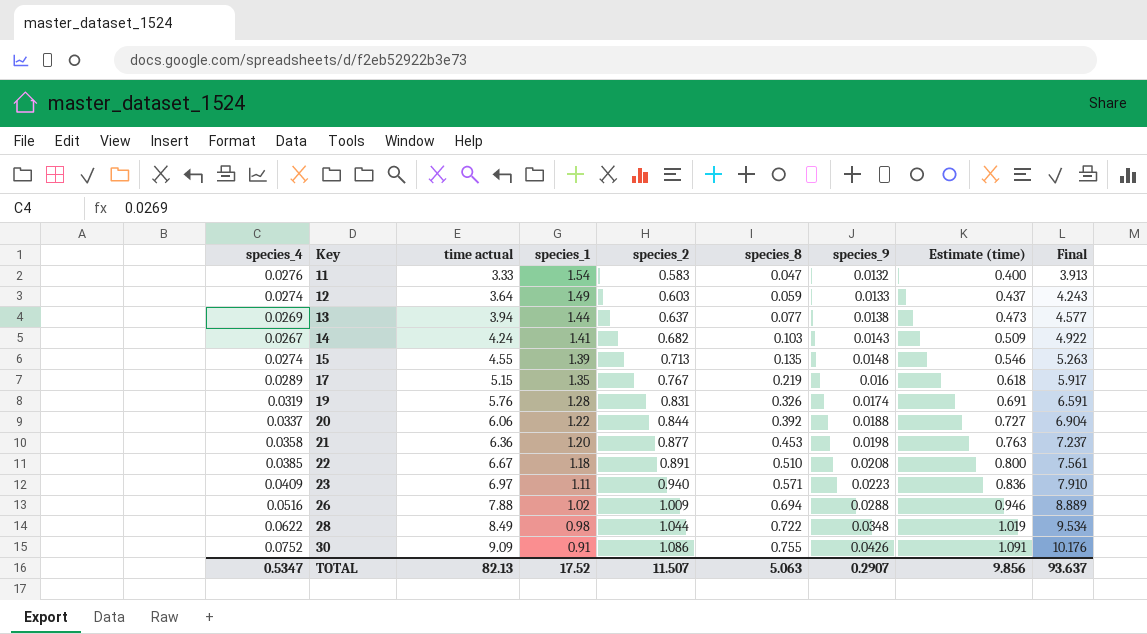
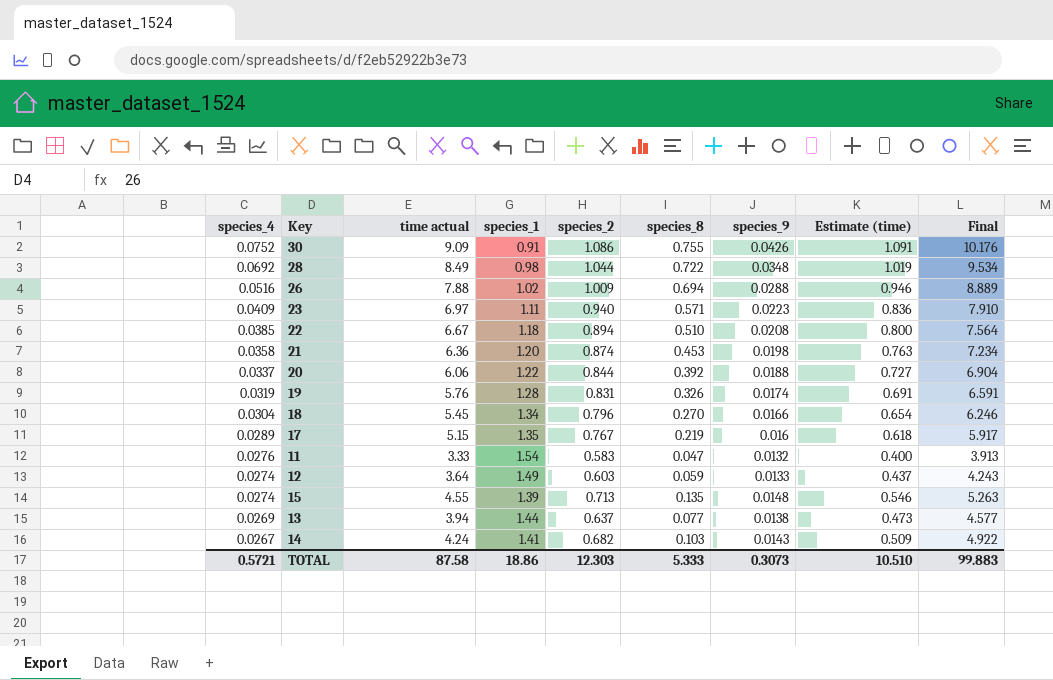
row order: Key ascending -> species_4 descending
28 | species_4: 0.0622 -> 0.0692
22 | species_2: 0.891 -> 0.894
22 | Final: 7.561 -> 7.564
21 | species_2: 0.877 -> 0.874
21 | Final: 7.237 -> 7.234
row 18: none -> 0.0304 | 5.45 | 1.34 | 0.796 | 0.270 | 0.0166 | 0.654 | 6.246
TOTAL | species_4: 0.5347 -> 0.5721
TOTAL | time actual: 82.13 -> 87.58
TOTAL | species_1: 17.52 -> 18.86
TOTAL | species_2: 11.507 -> 12.303
TOTAL | species_8: 5.063 -> 5.333
TOTAL | species_9: 0.2907 -> 0.3073
TOTAL | Estimate (time): 9.856 -> 10.510
TOTAL | Final: 93.637 -> 99.883

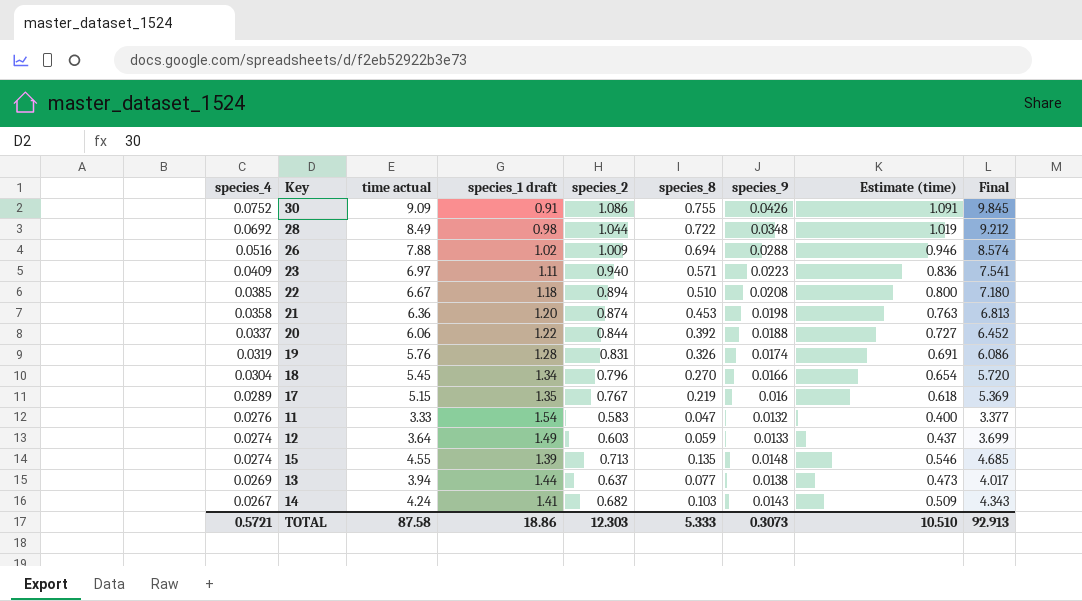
column name: species_1 -> species_1 draft
column Final | formula: [time actual] + [species_2] -> [time actual] + [species_8]
TOTAL | Final: 99.883 -> 92.913

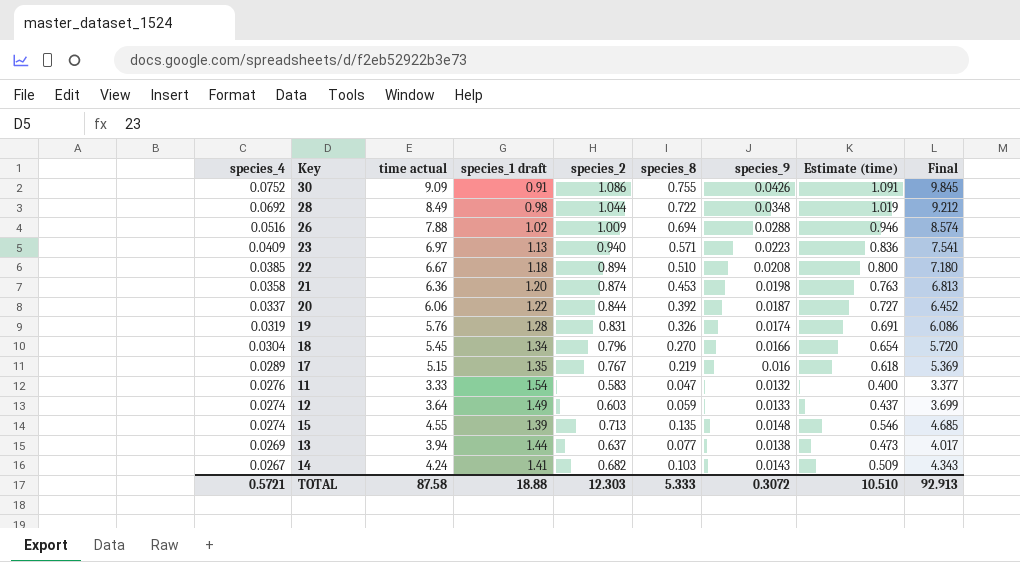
23 | species_1 draft: 1.11 -> 1.13
20 | species_9: 0.0188 -> 0.0187
TOTAL | species_1 draft: 18.86 -> 18.88
TOTAL | species_9: 0.3073 -> 0.3072

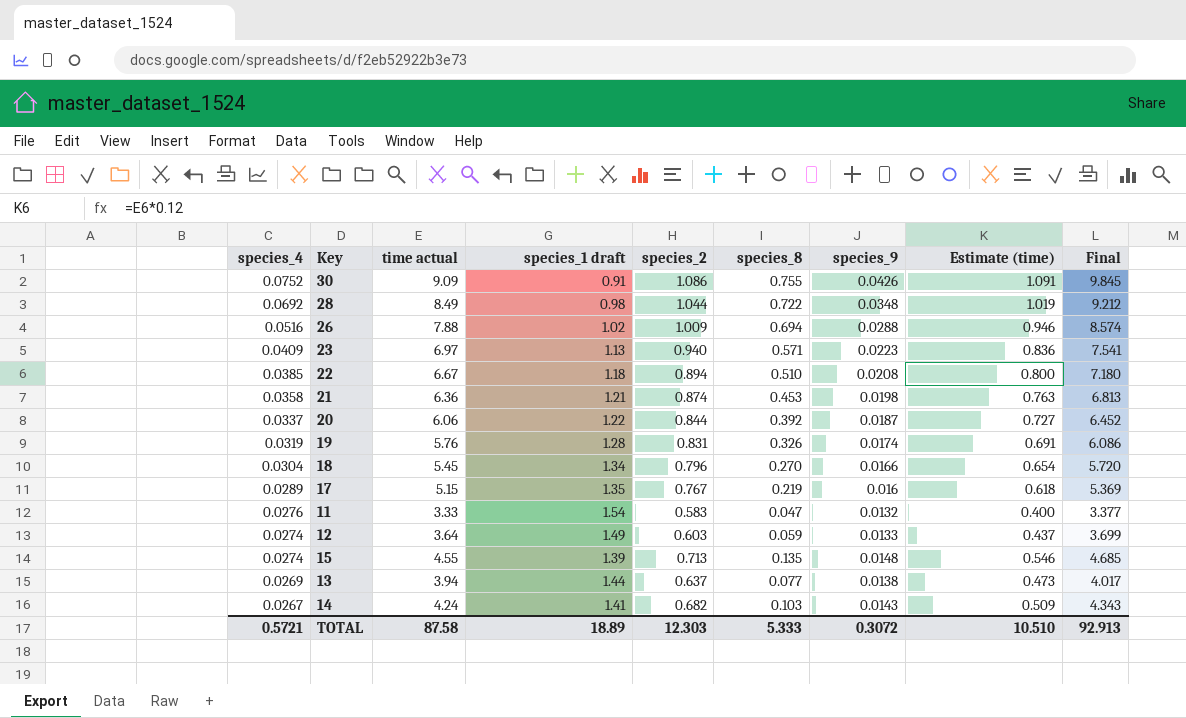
21 | species_1 draft: 1.20 -> 1.21
TOTAL | species_1 draft: 18.88 -> 18.89

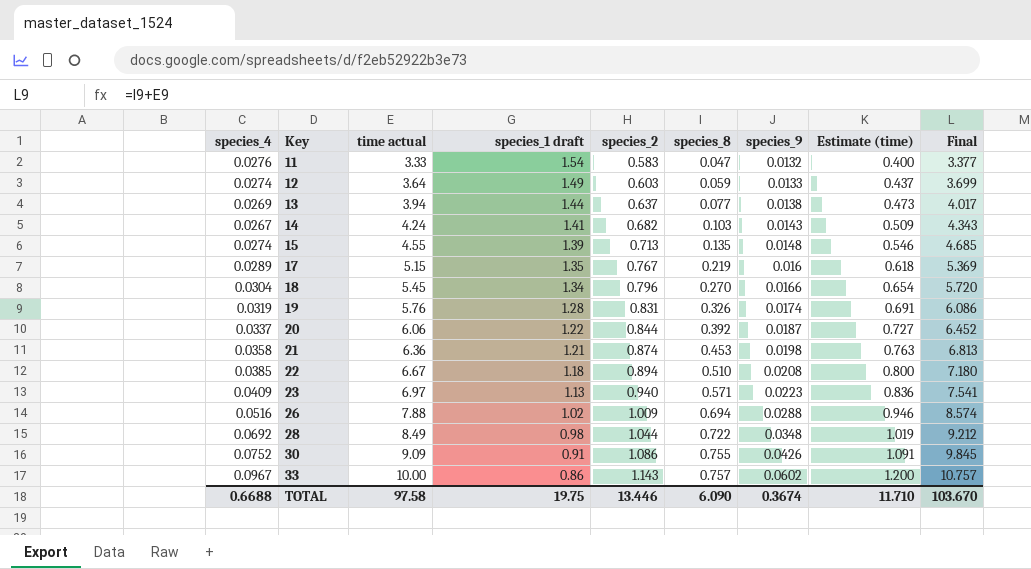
row order: species_4 descending -> Key ascending
row 33: none -> 0.0967 | 10.00 | 0.86 | 1.143 | 0.757 | 0.0602 | 1.200 | 10.757
TOTAL | species_4: 0.5721 -> 0.6688
TOTAL | time actual: 87.58 -> 97.58
TOTAL | species_1 draft: 18.89 -> 19.75
TOTAL | species_2: 12.303 -> 13.446
TOTAL | species_8: 5.333 -> 6.090
TOTAL | species_9: 0.3072 -> 0.3674
TOTAL | Estimate (time): 10.510 -> 11.710
TOTAL | Final: 92.913 -> 103.670

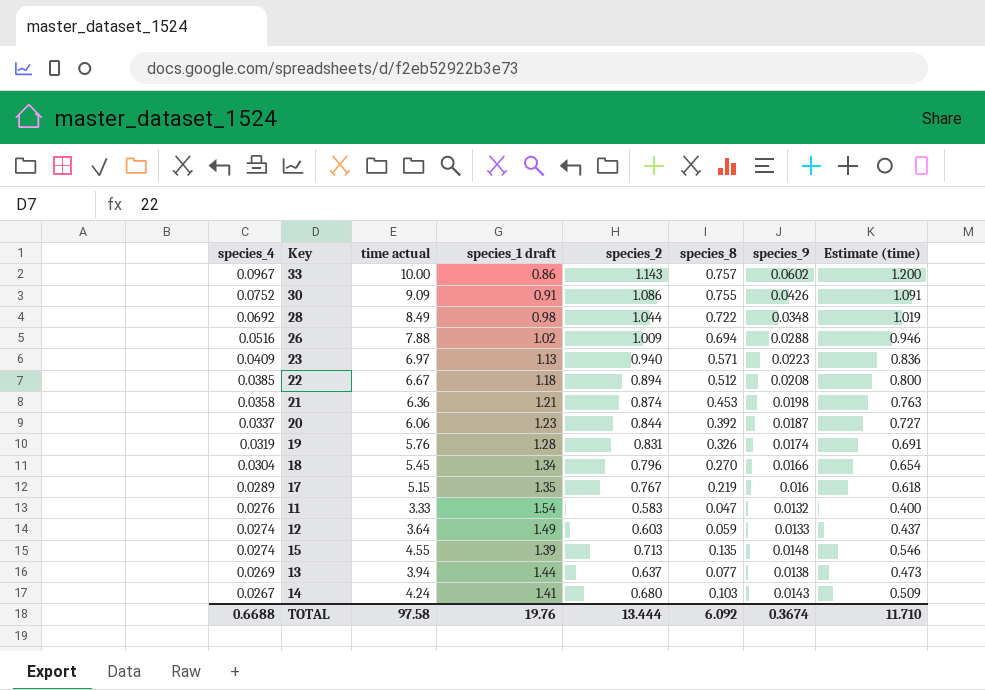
row order: Key ascending -> species_4 descending
column Final | formula: [time actual] + [species_8] -> none
22 | species_8: 0.510 -> 0.512
20 | species_1 draft: 1.22 -> 1.23
14 | species_2: 0.682 -> 0.680
TOTAL | species_1 draft: 19.75 -> 19.76
TOTAL | species_2: 13.446 -> 13.444
TOTAL | species_8: 6.090 -> 6.092

